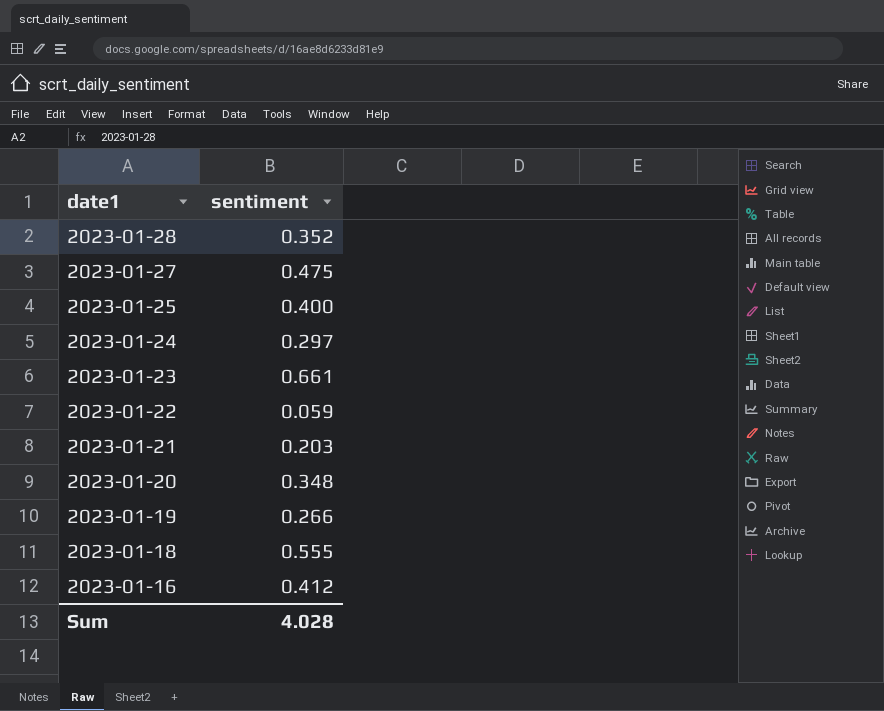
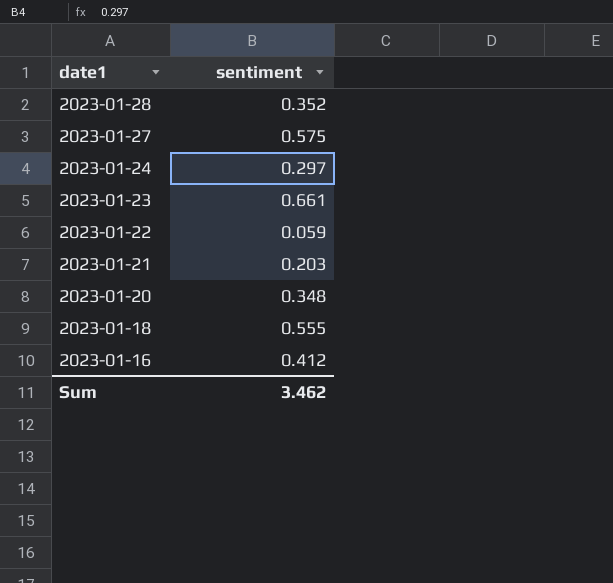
row 2023-01-25: 0.400 -> none
row 2023-01-19: 0.266 -> none
2023-01-27 | sentiment: 0.475 -> 0.575
Sum | sentiment: 4.028 -> 3.462

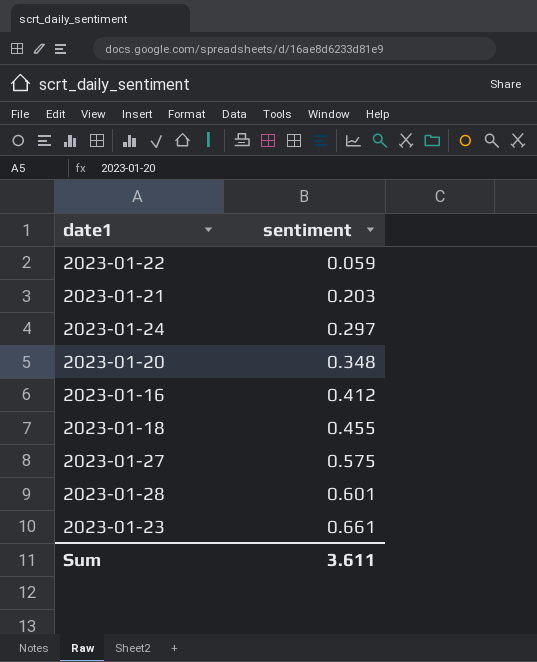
row order: date1 descending -> sentiment ascending
2023-01-18 | sentiment: 0.555 -> 0.455
2023-01-28 | sentiment: 0.352 -> 0.601
Sum | sentiment: 3.462 -> 3.611

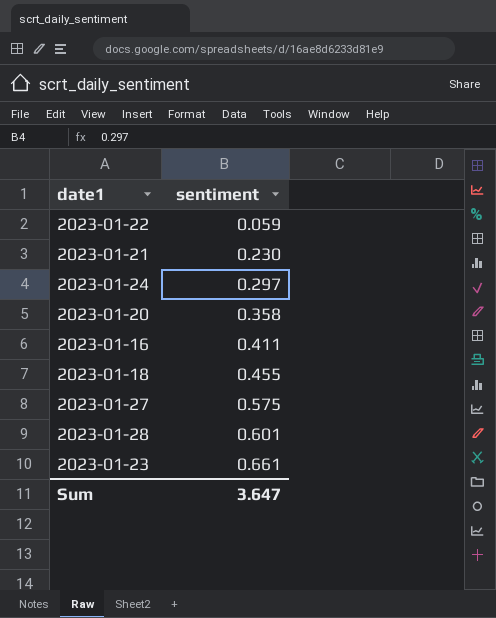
2023-01-21 | sentiment: 0.203 -> 0.230
2023-01-20 | sentiment: 0.348 -> 0.358
2023-01-16 | sentiment: 0.412 -> 0.411
Sum | sentiment: 3.611 -> 3.647

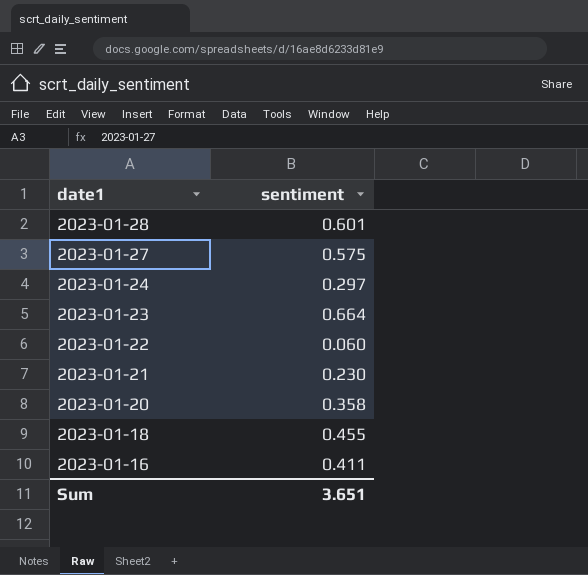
row order: sentiment ascending -> date1 descending
2023-01-23 | sentiment: 0.661 -> 0.664
2023-01-22 | sentiment: 0.059 -> 0.060
Sum | sentiment: 3.647 -> 3.651

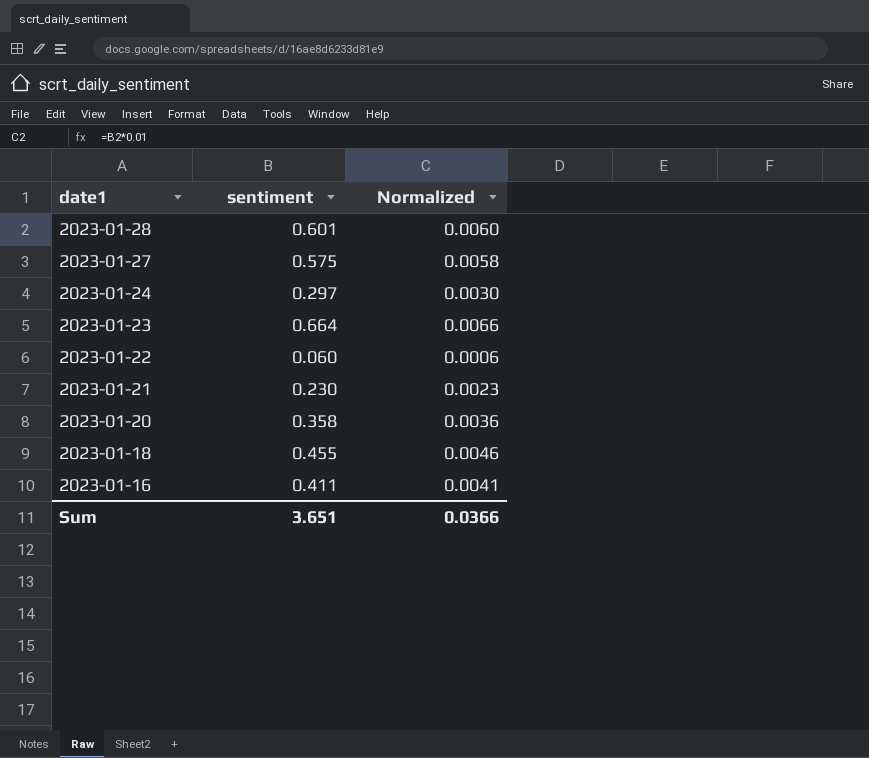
column Normalized | formula: none -> [sentiment] * 0.01

